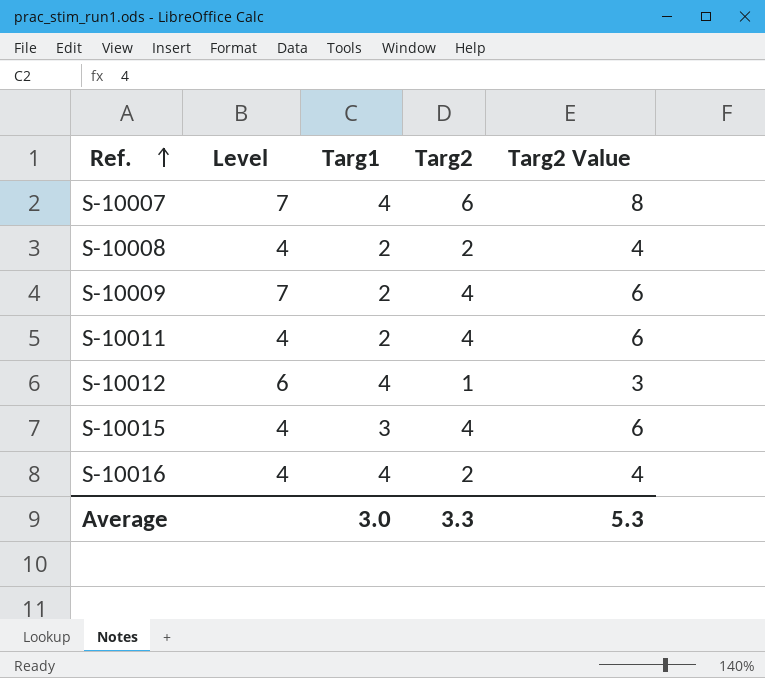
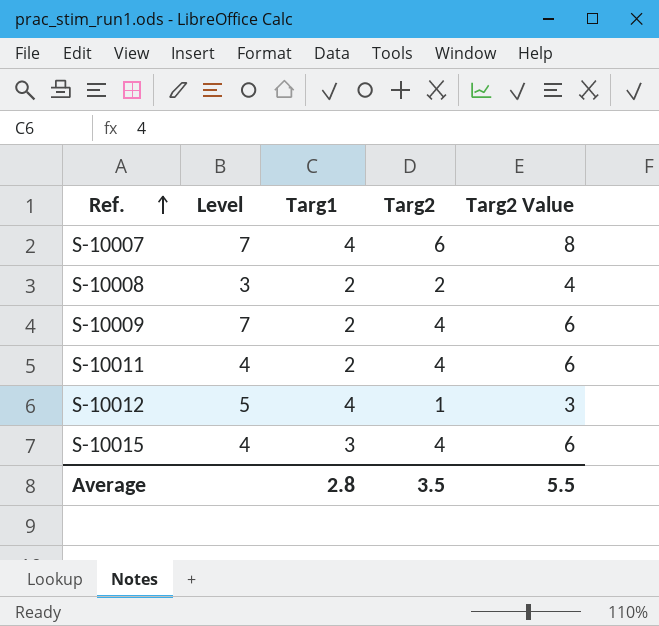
row S-10016: 4 | 4 | 2 | 4 -> none
S-10008 | Level: 4 -> 3
S-10012 | Level: 6 -> 5
Average | Targ1: 3.0 -> 2.8
Average | Targ2: 3.3 -> 3.5
Average | Targ2 Value: 5.3 -> 5.5

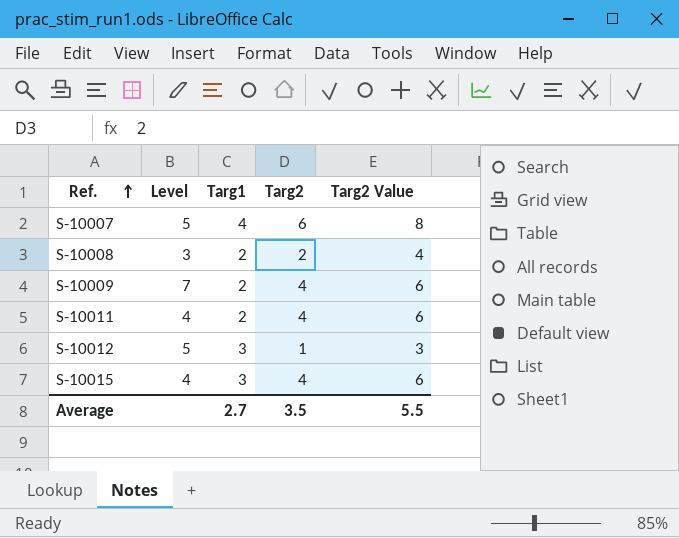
S-10007 | Level: 7 -> 5
S-10012 | Targ1: 4 -> 3
Average | Targ1: 2.8 -> 2.7

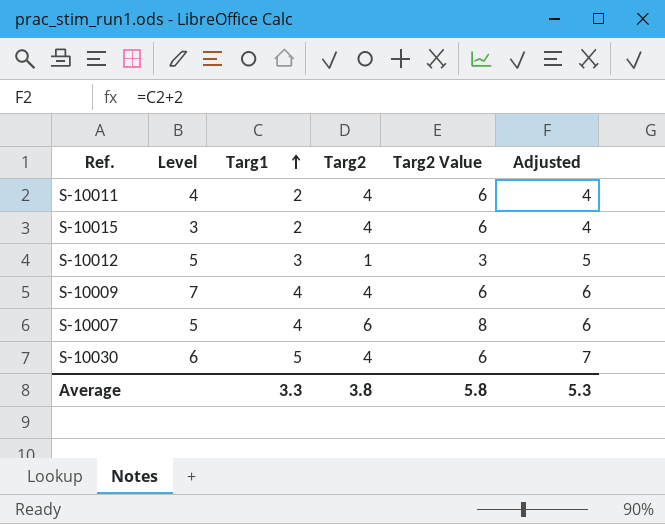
row order: Ref. ascending -> Targ1 ascending
column Adjusted | formula: none -> [Targ1] + 2
row S-10008: 3 | 2 | 2 | 4 -> none
S-10015 | Level: 4 -> 3
S-10015 | Targ1: 3 -> 2
S-10009 | Targ1: 2 -> 4
row S-10030: none -> 6 | 5 | 4 | 6 | 7
Average | Targ1: 2.7 -> 3.3
Average | Targ2: 3.5 -> 3.8
Average | Targ2 Value: 5.5 -> 5.8

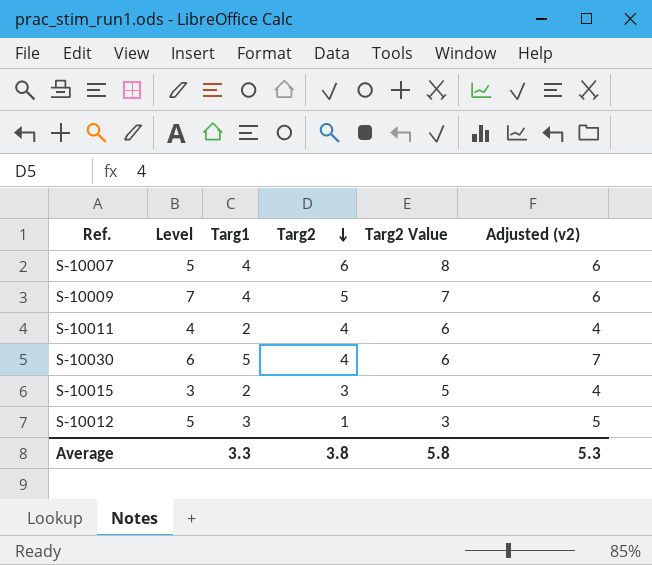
row order: Targ1 ascending -> Targ2 descending
column name: Adjusted -> Adjusted (v2)
S-10009 | Targ2: 4 -> 5
S-10009 | Targ2 Value: 6 -> 7
S-10015 | Targ2: 4 -> 3
S-10015 | Targ2 Value: 6 -> 5

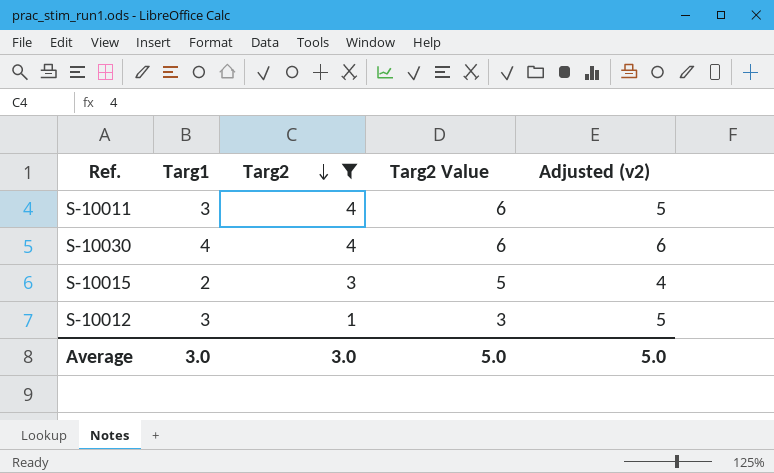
filter: none -> Targ2 <= 4
column Level | position: 2 -> none
S-10011 | Targ1: 2 -> 3
S-10011 | Adjusted (v2): 4 -> 5
S-10030 | Targ1: 5 -> 4
S-10030 | Adjusted (v2): 7 -> 6
Average | Targ1: 3.3 -> 3.0
Average | Targ2: 3.8 -> 3.0
Average | Targ2 Value: 5.8 -> 5.0
Average | Adjusted (v2): 5.3 -> 5.0

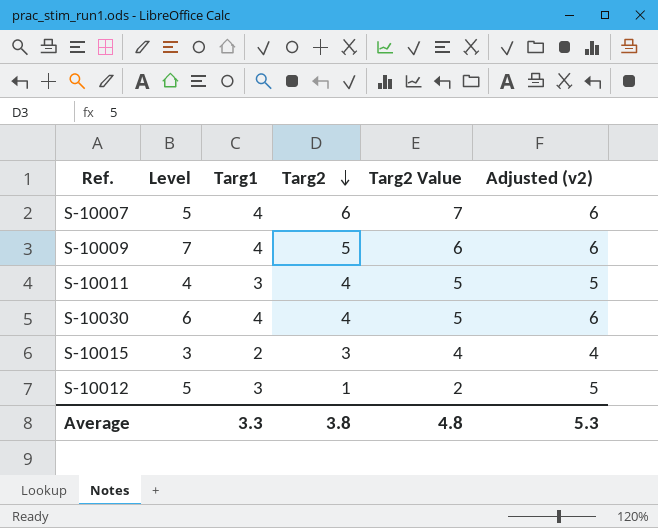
filter: Targ2 <= 4 -> none
column Level | position: none -> 2
column Targ2 Value | formula: [Targ2] + 2 -> [Targ2] + 1
Average | Targ1: 3.0 -> 3.3
Average | Targ2: 3.0 -> 3.8
Average | Targ2 Value: 5.0 -> 4.8
Average | Adjusted (v2): 5.0 -> 5.3

